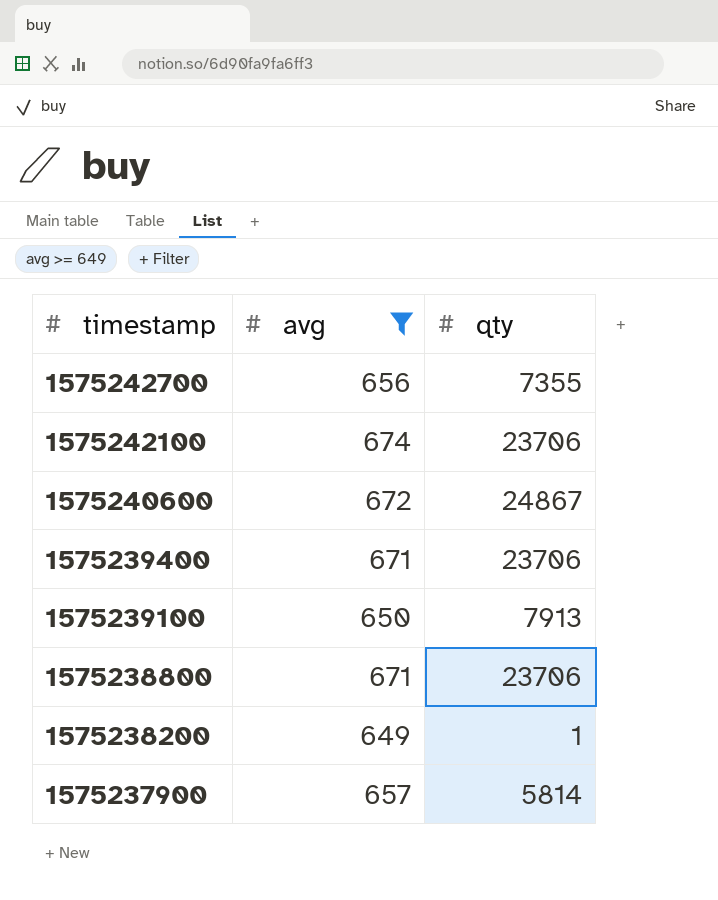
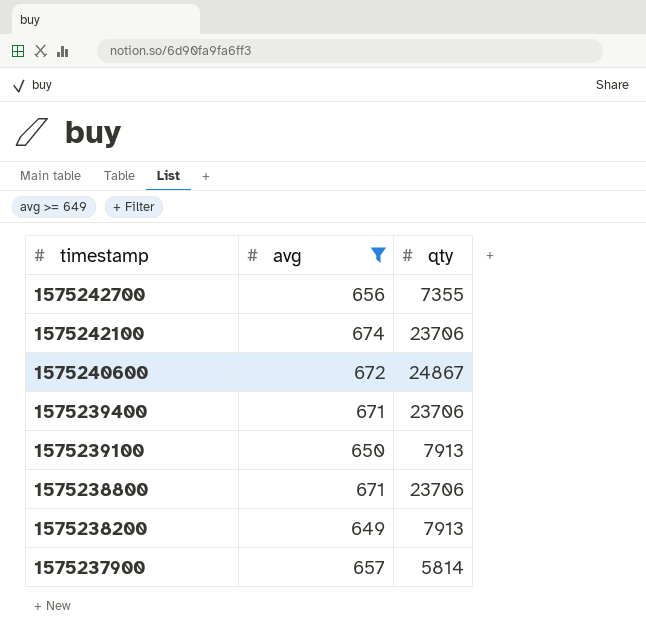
1575238200 | qty: 1 -> 7913

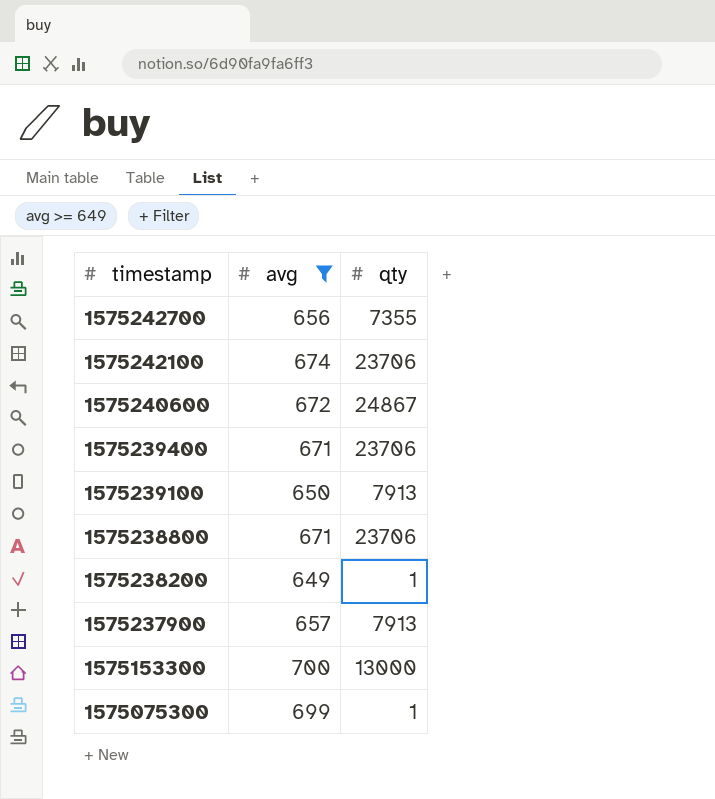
1575238200 | qty: 7913 -> 1
1575237900 | qty: 5814 -> 7913
row 1575153300: none -> 700 | 13000
row 1575075300: none -> 699 | 1

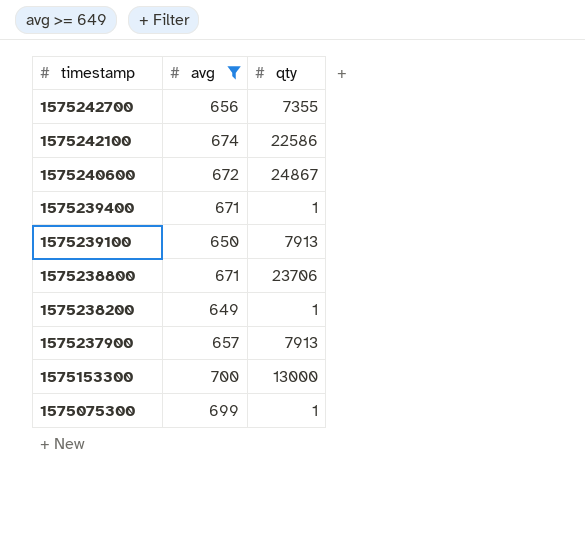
1575242100 | qty: 23706 -> 22586
1575239400 | qty: 23706 -> 1

